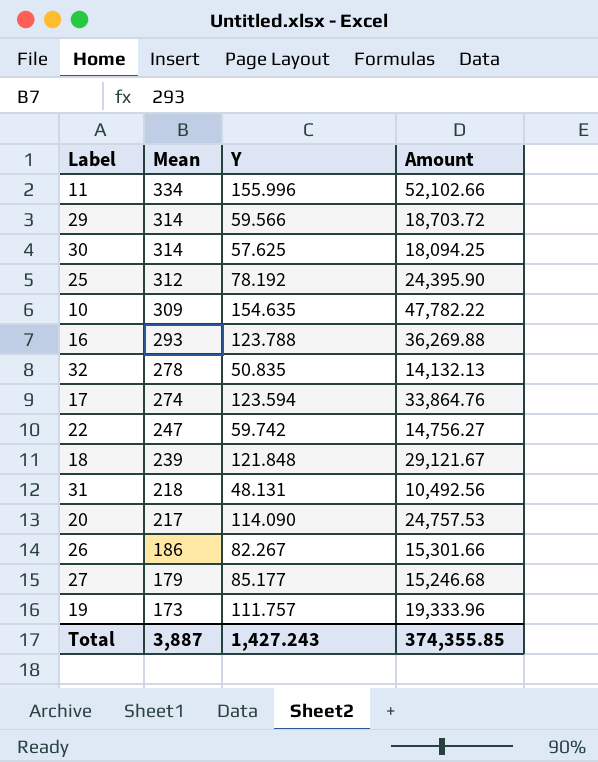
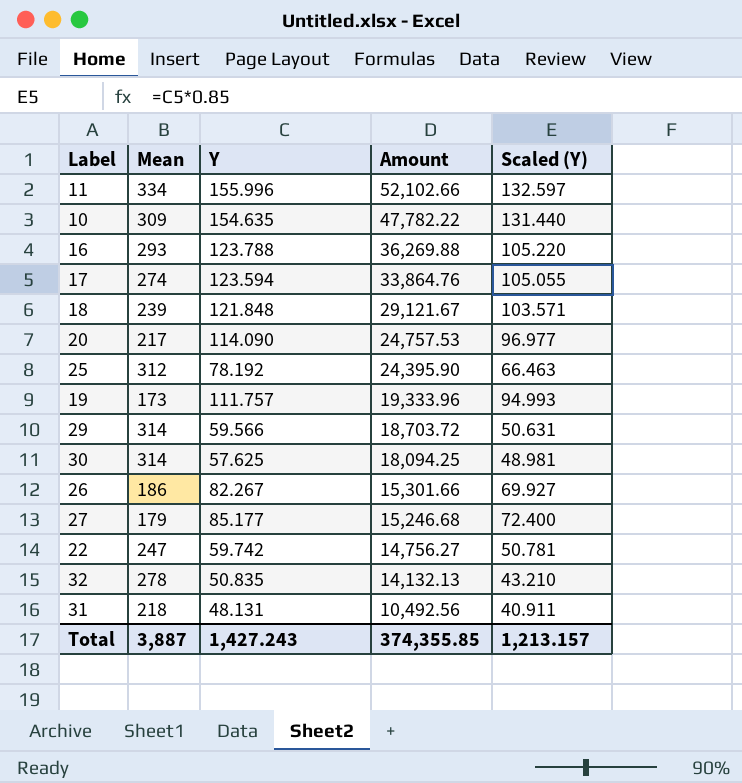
row order: Mean descending -> Amount descending
column Scaled (Y) | formula: none -> [Y] * 0.85

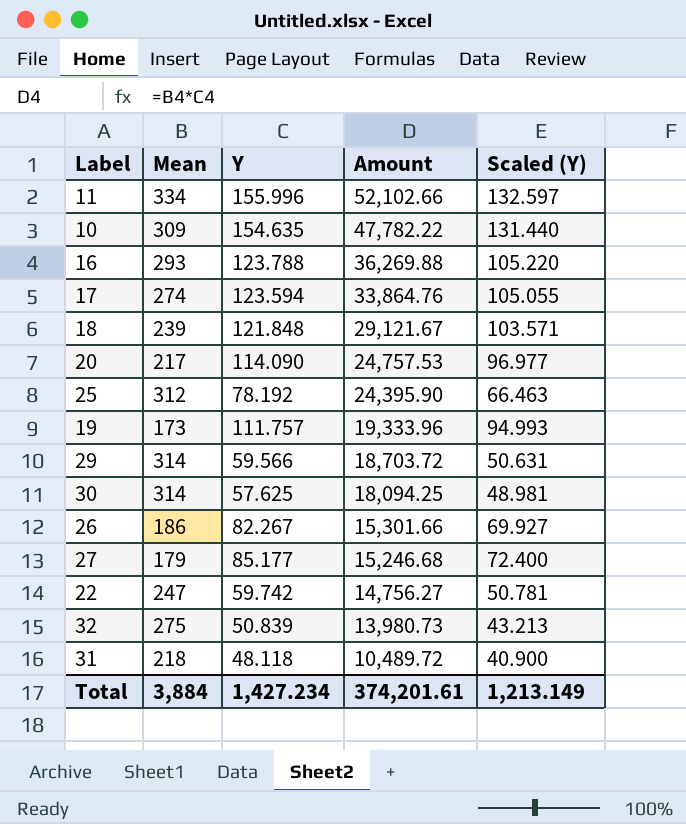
32 | Mean: 278 -> 275
32 | Y: 50.835 -> 50.839
32 | Amount: 14,132.13 -> 13,980.73
32 | Scaled (Y): 43.210 -> 43.213
31 | Y: 48.131 -> 48.118
31 | Amount: 10,492.56 -> 10,489.72
31 | Scaled (Y): 40.911 -> 40.900
Total | Mean: 3,887 -> 3,884
Total | Y: 1,427.243 -> 1,427.234
Total | Amount: 374,355.85 -> 374,201.61
Total | Scaled (Y): 1,213.157 -> 1,213.149

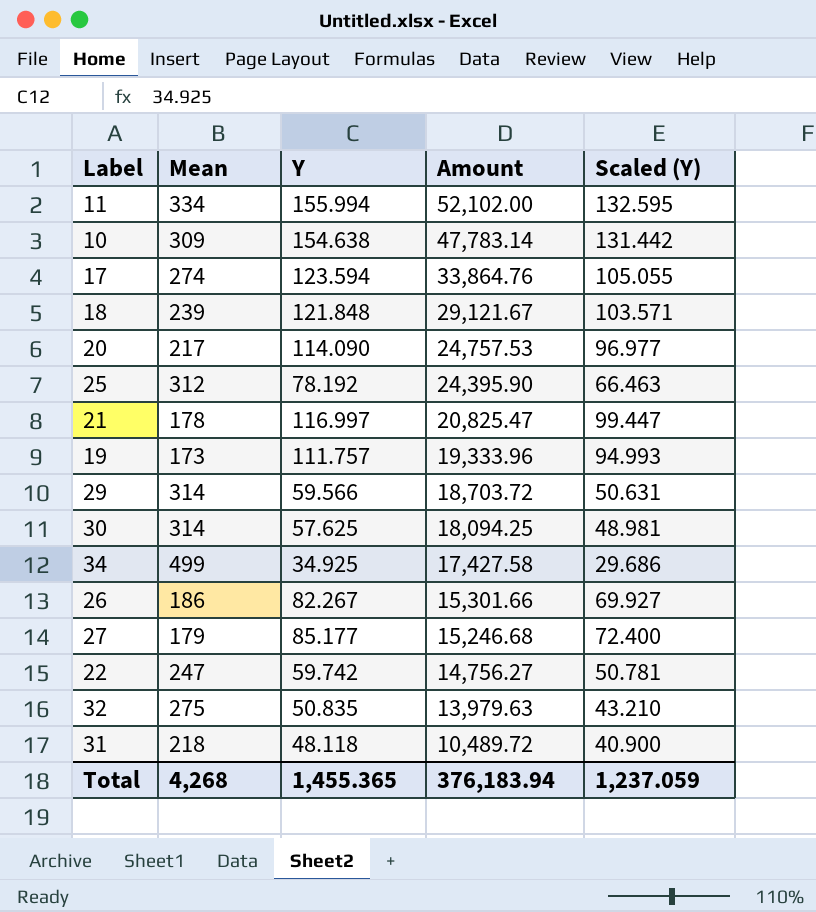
row 16: 293 | 123.788 | 36,269.88 | 105.220 -> none
11 | Y: 155.996 -> 155.994
11 | Amount: 52,102.66 -> 52,102.00
11 | Scaled (Y): 132.597 -> 132.595
10 | Y: 154.635 -> 154.638
10 | Amount: 47,782.22 -> 47,783.14
10 | Scaled (Y): 131.440 -> 131.442
row 21: none -> 178 | 116.997 | 20,825.47 | 99.447
row 34: none -> 499 | 34.925 | 17,427.58 | 29.686
32 | Y: 50.839 -> 50.835
32 | Amount: 13,980.73 -> 13,979.63
32 | Scaled (Y): 43.213 -> 43.210
Total | Mean: 3,884 -> 4,268
Total | Y: 1,427.234 -> 1,455.365
Total | Amount: 374,201.61 -> 376,183.94
Total | Scaled (Y): 1,213.149 -> 1,237.059

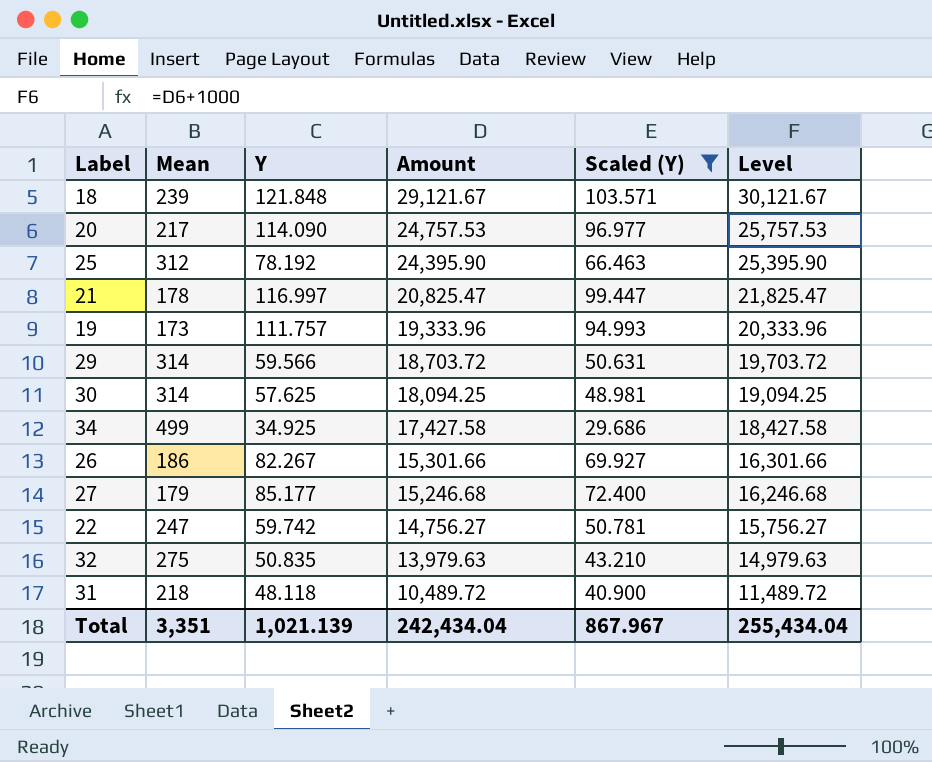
filter: none -> Scaled (Y) <= 103.571
column Level | formula: none -> [Amount] + 1000
Total | Mean: 4,268 -> 3,351
Total | Y: 1,455.365 -> 1,021.139
Total | Amount: 376,183.94 -> 242,434.04
Total | Scaled (Y): 1,237.059 -> 867.967

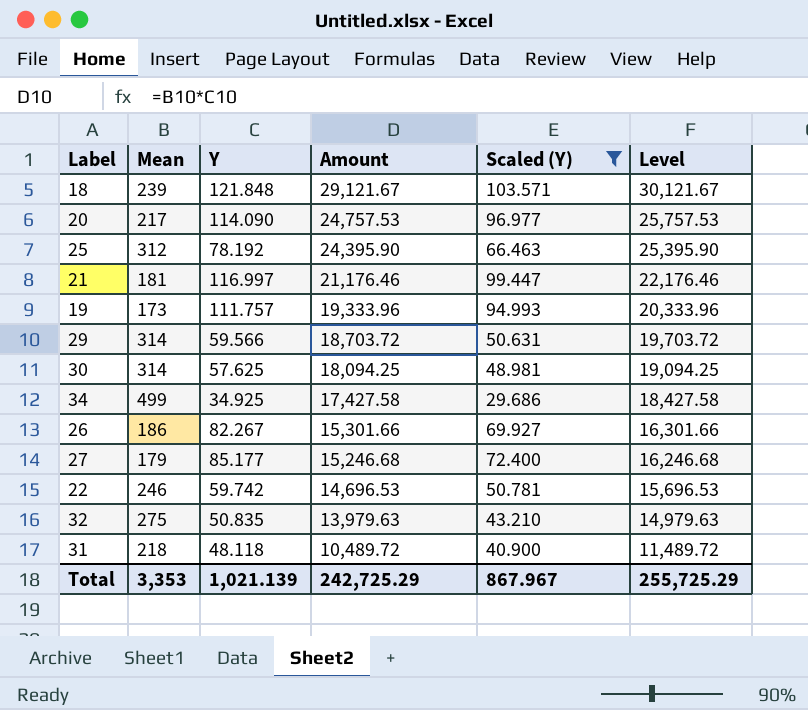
21 | Mean: 178 -> 181
21 | Amount: 20,825.47 -> 21,176.46
21 | Level: 21,825.47 -> 22,176.46
22 | Mean: 247 -> 246
22 | Amount: 14,756.27 -> 14,696.53
22 | Level: 15,756.27 -> 15,696.53
Total | Mean: 3,351 -> 3,353
Total | Amount: 242,434.04 -> 242,725.29
Total | Level: 255,434.04 -> 255,725.29

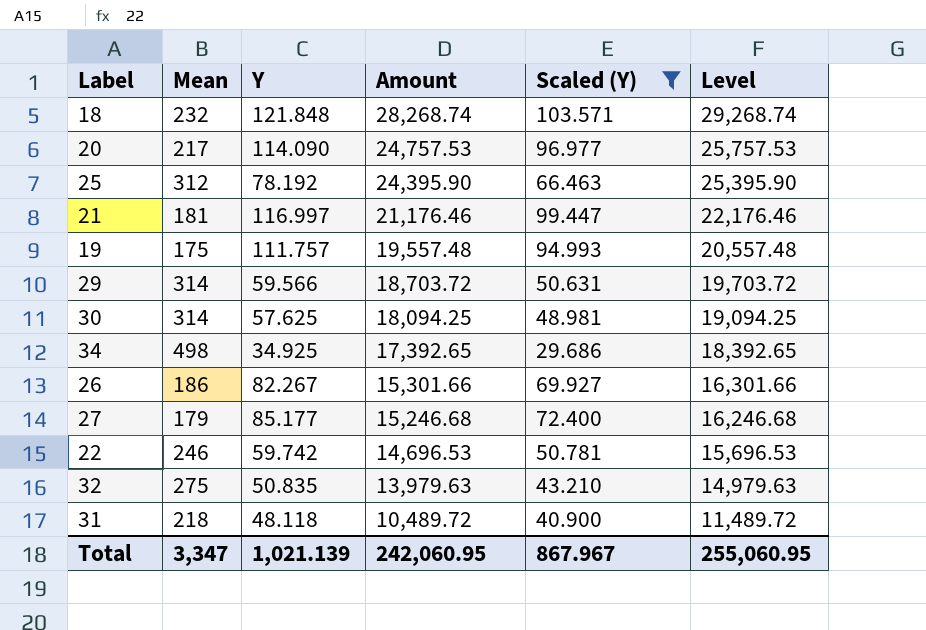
18 | Mean: 239 -> 232
18 | Amount: 29,121.67 -> 28,268.74
18 | Level: 30,121.67 -> 29,268.74
19 | Mean: 173 -> 175
19 | Amount: 19,333.96 -> 19,557.48
19 | Level: 20,333.96 -> 20,557.48
34 | Mean: 499 -> 498
34 | Amount: 17,427.58 -> 17,392.65
34 | Level: 18,427.58 -> 18,392.65
Total | Mean: 3,353 -> 3,347
Total | Amount: 242,725.29 -> 242,060.95
Total | Level: 255,725.29 -> 255,060.95

